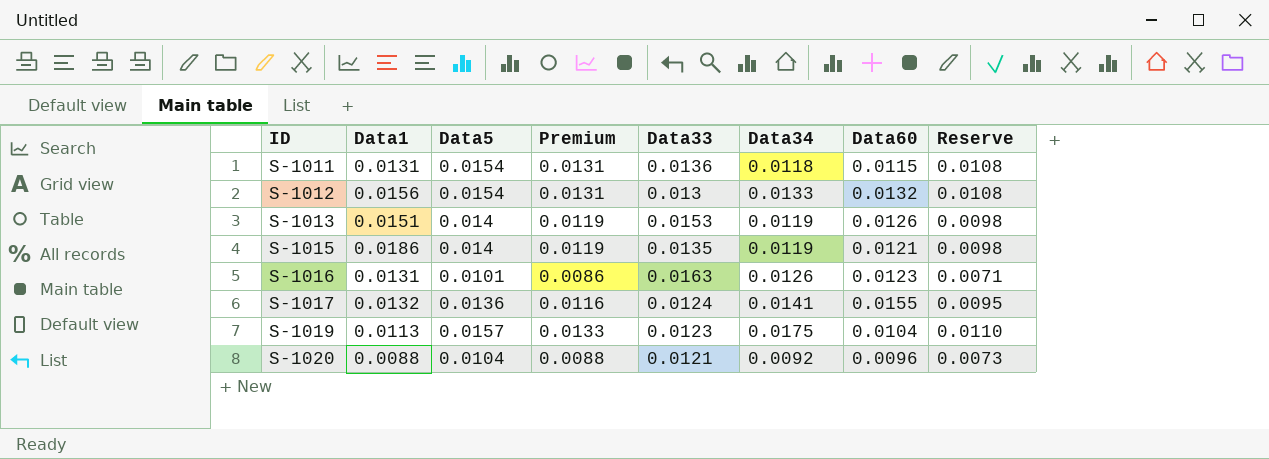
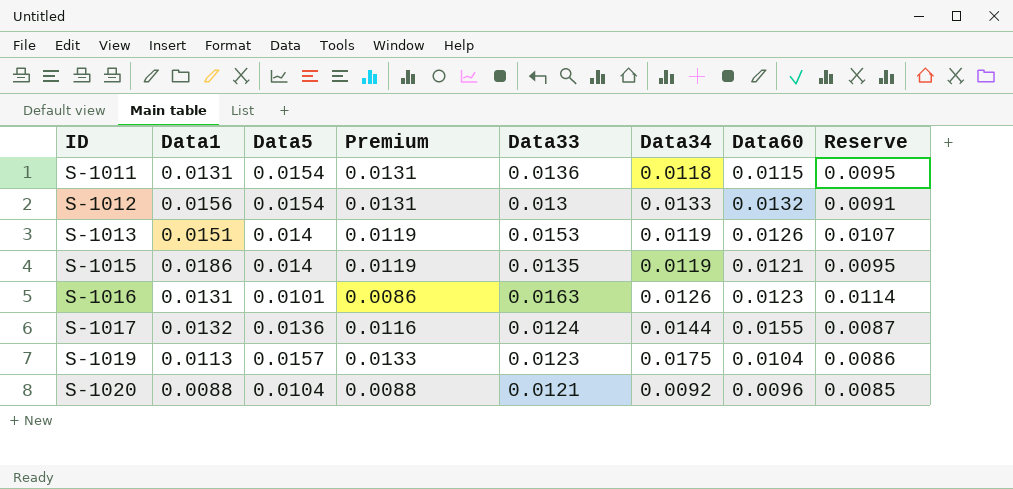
column Reserve | formula: [Data5] * 0.7 -> [Data33] * 0.7
S-1017 | Data34: 0.0141 -> 0.0144

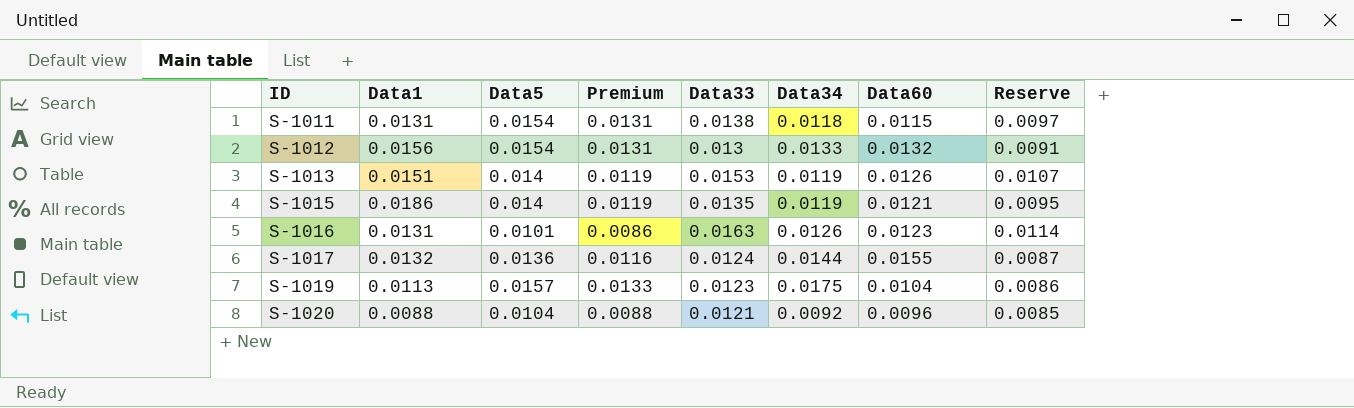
S-1011 | Data33: 0.0136 -> 0.0138
S-1011 | Reserve: 0.0095 -> 0.0097

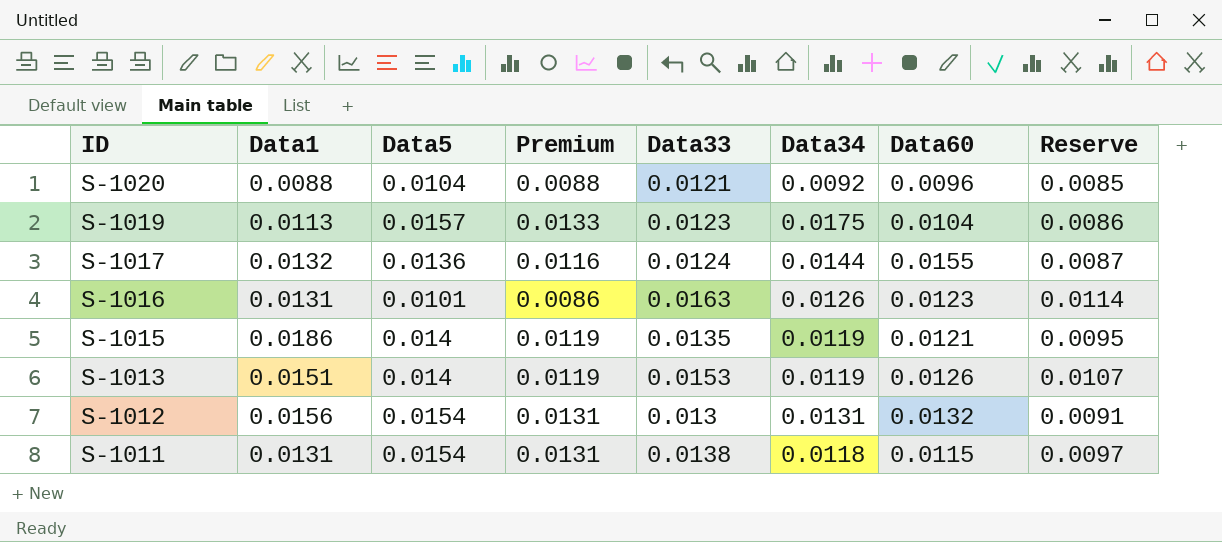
row order: ID ascending -> ID descending
S-1012 | Data34: 0.0133 -> 0.0131

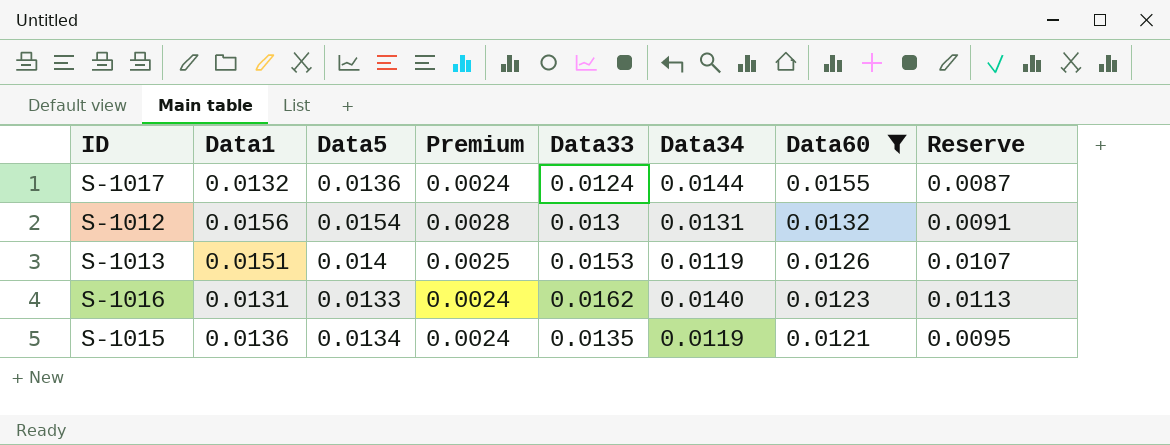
filter: none -> Data60 >= 0.0121
row order: ID descending -> Data60 descending
column Premium | formula: [Data5] * 0.85 -> [Data5] * 0.18
S-1016 | Data5: 0.0101 -> 0.0133
S-1016 | Data33: 0.0163 -> 0.0162
S-1016 | Data34: 0.0126 -> 0.0140
S-1016 | Reserve: 0.0114 -> 0.0113
S-1015 | Data1: 0.0186 -> 0.0136
S-1015 | Data5: 0.014 -> 0.0134

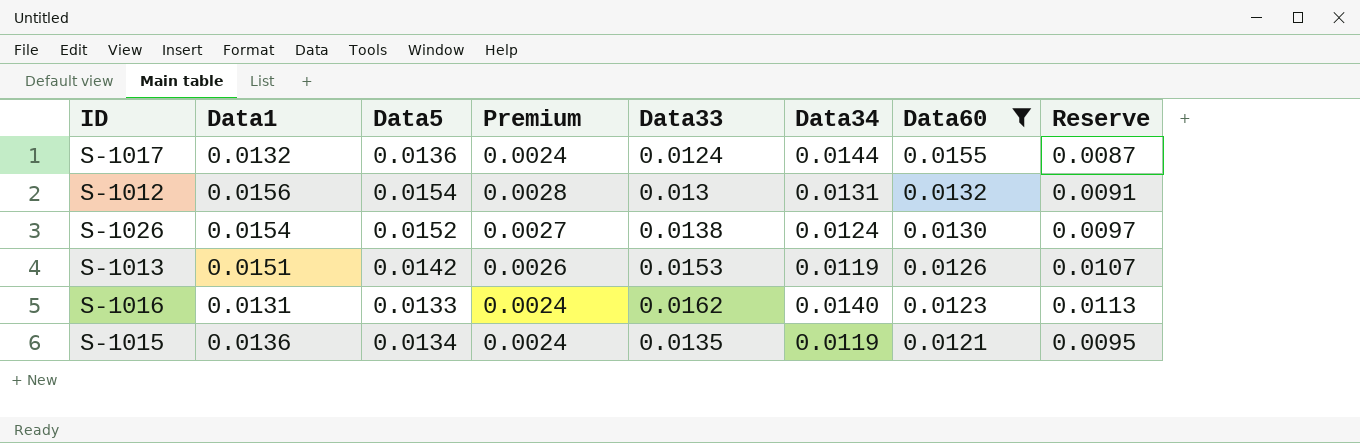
row S-1026: none -> 0.0154 | 0.0152 | 0.0027 | 0.0138 | 0.0124 | 0.0130 | 0.0097
S-1013 | Data5: 0.014 -> 0.0142
S-1013 | Premium: 0.0025 -> 0.0026

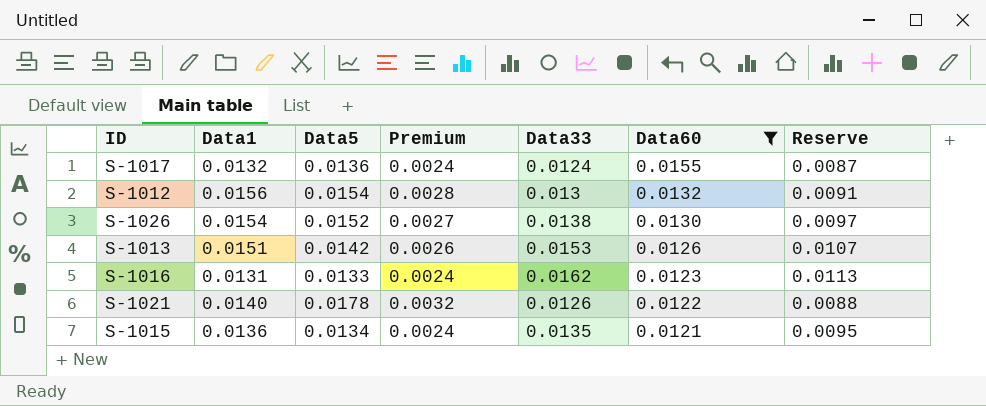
column Data34 | position: 6 -> none
row S-1021: none -> 0.0140 | 0.0178 | 0.0032 | 0.0126 | 0.0122 | 0.0088

